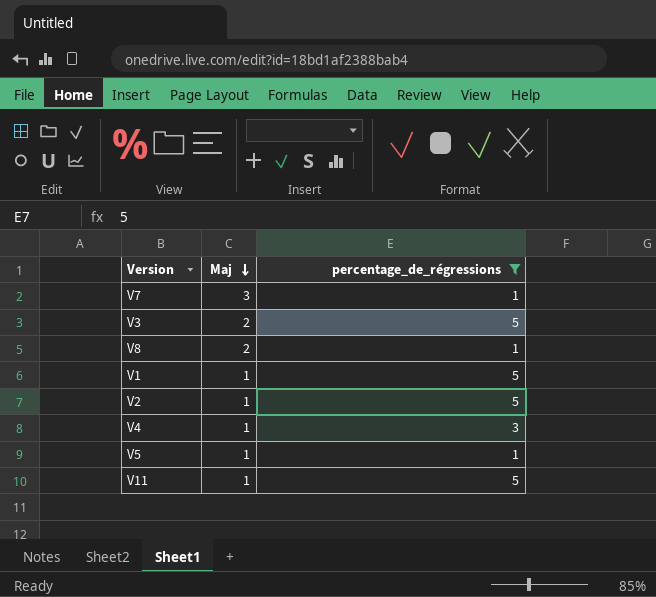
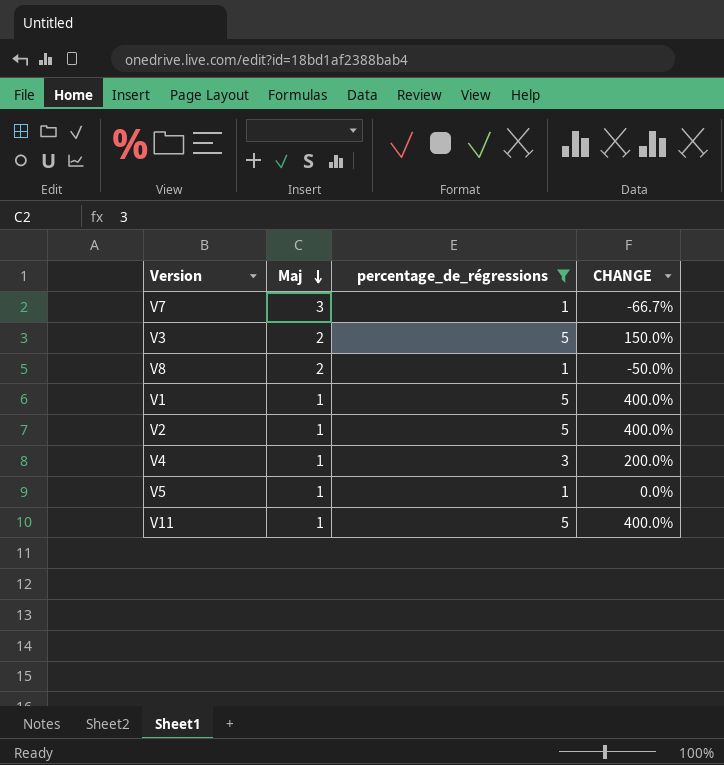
column CHANGE | formula: none -> ([percentage_de_régressions] - [Maj]) / [Maj]

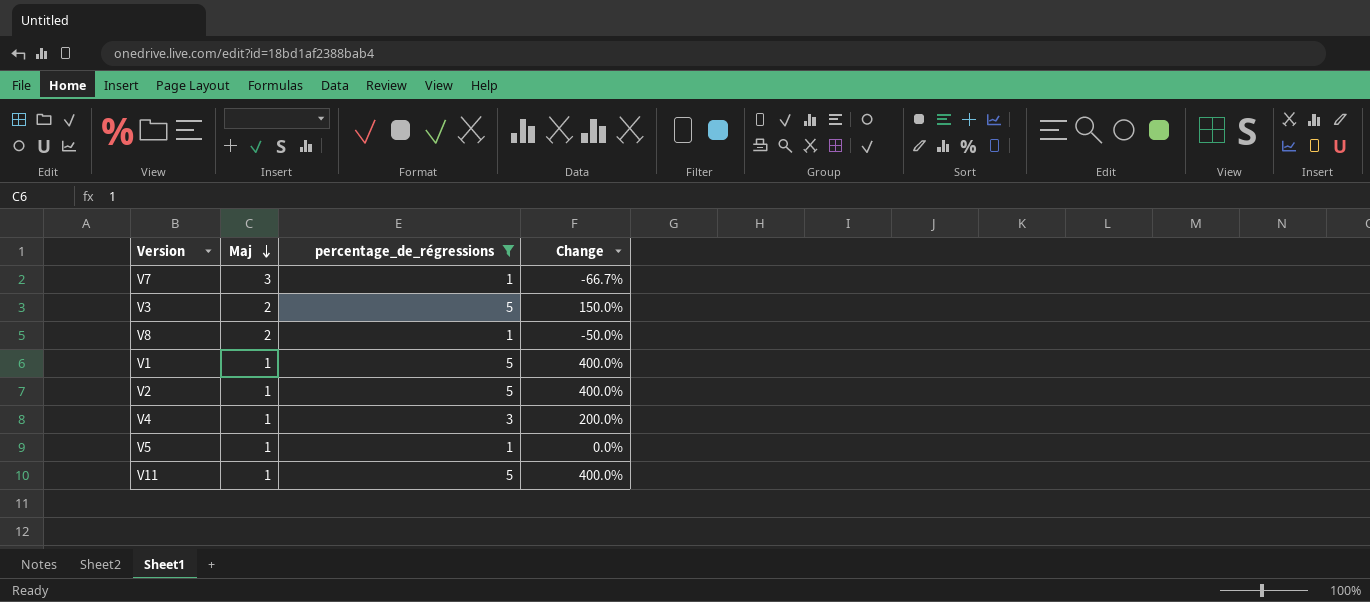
column name: CHANGE -> Change

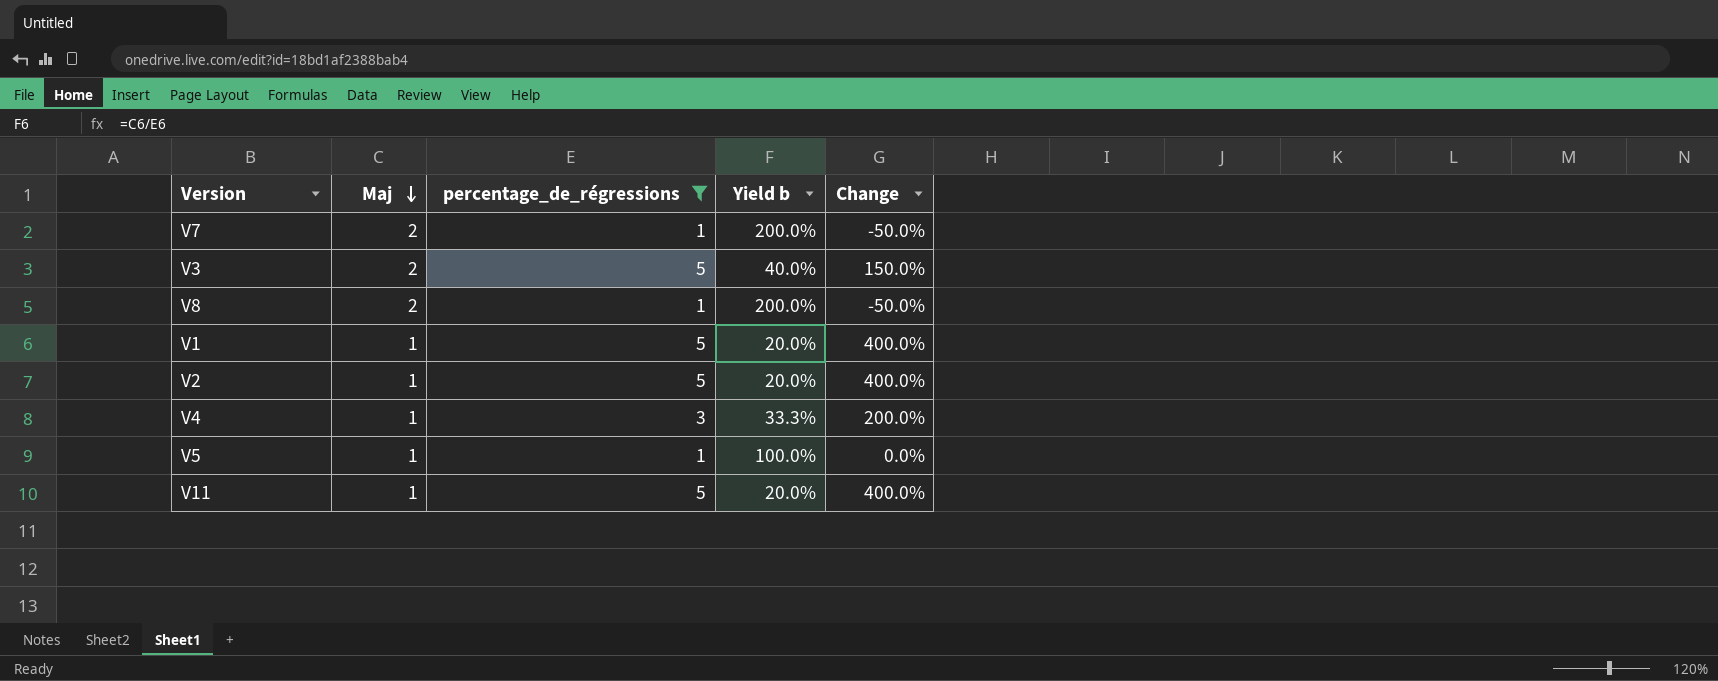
column Yield b | formula: none -> [Maj] / [percentage_de_régressions]
V7 | Maj: 3 -> 2
V7 | Change: -66.7% -> -50.0%

